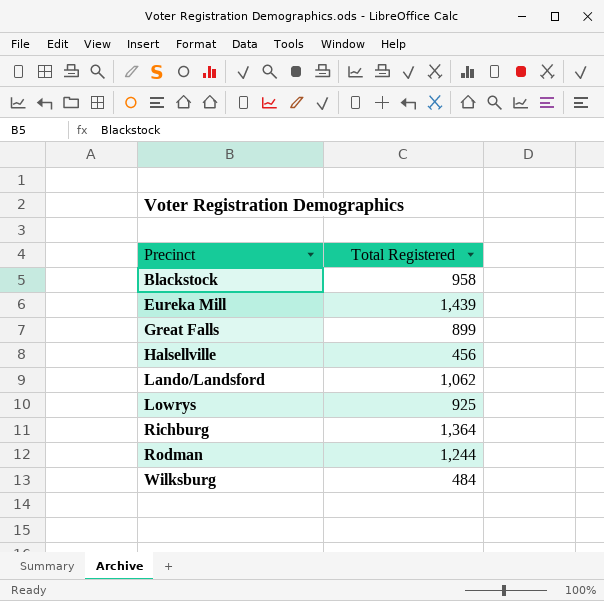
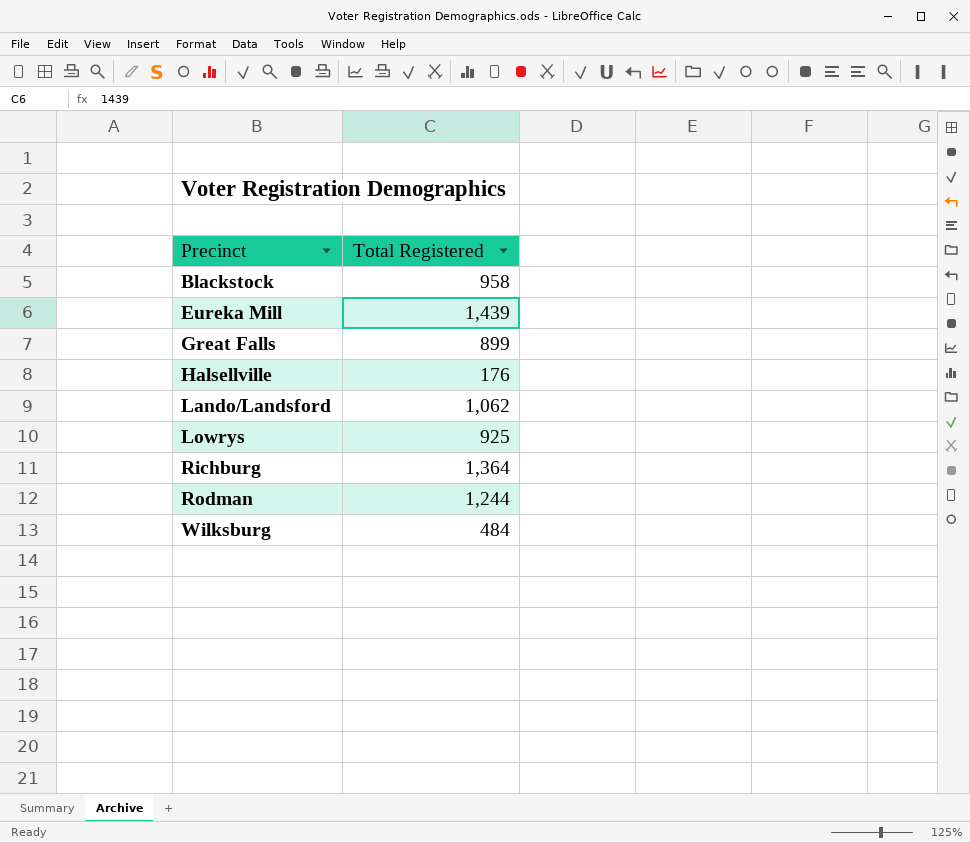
Halsellville | Total Registered: 456 -> 176

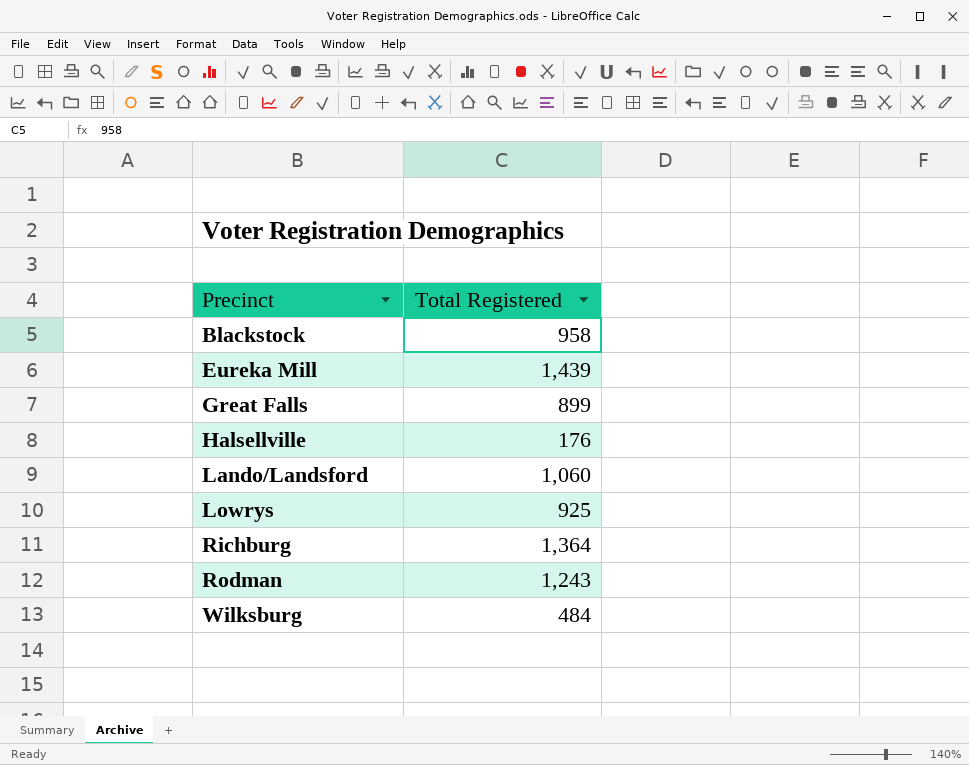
Lando/Landsford | Total Registered: 1,062 -> 1,060
Rodman | Total Registered: 1,244 -> 1,243

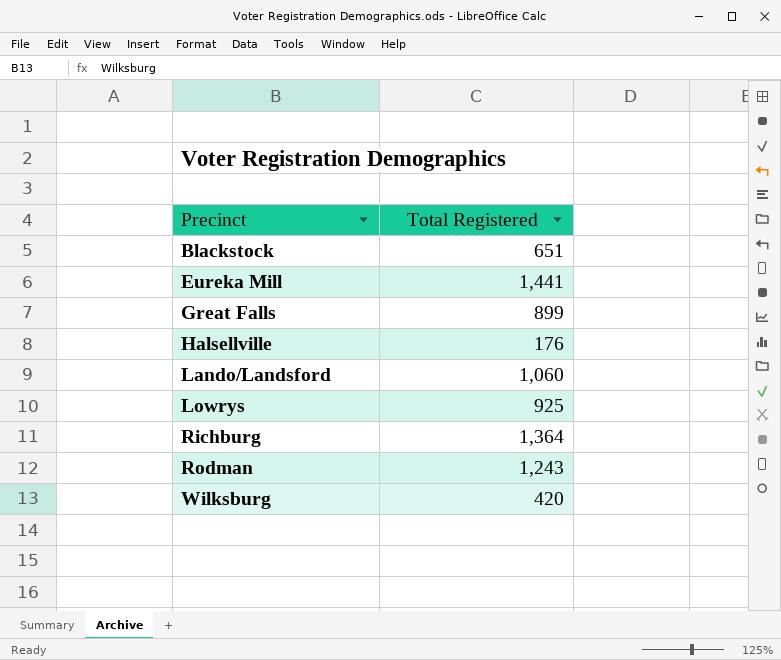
Blackstock | Total Registered: 958 -> 651
Eureka Mill | Total Registered: 1,439 -> 1,441
Wilksburg | Total Registered: 484 -> 420

